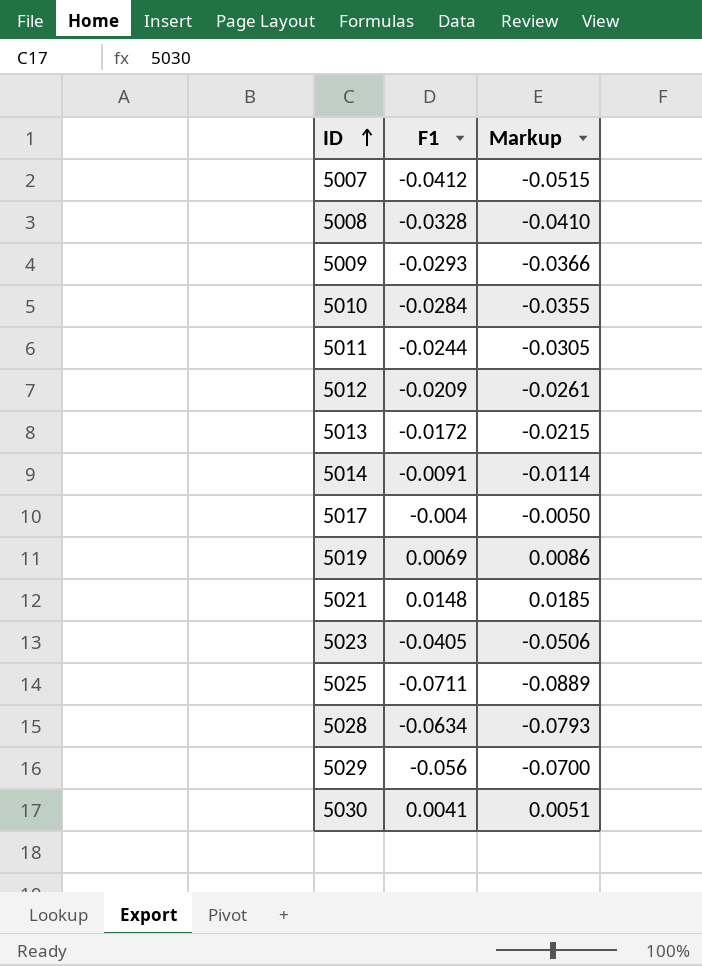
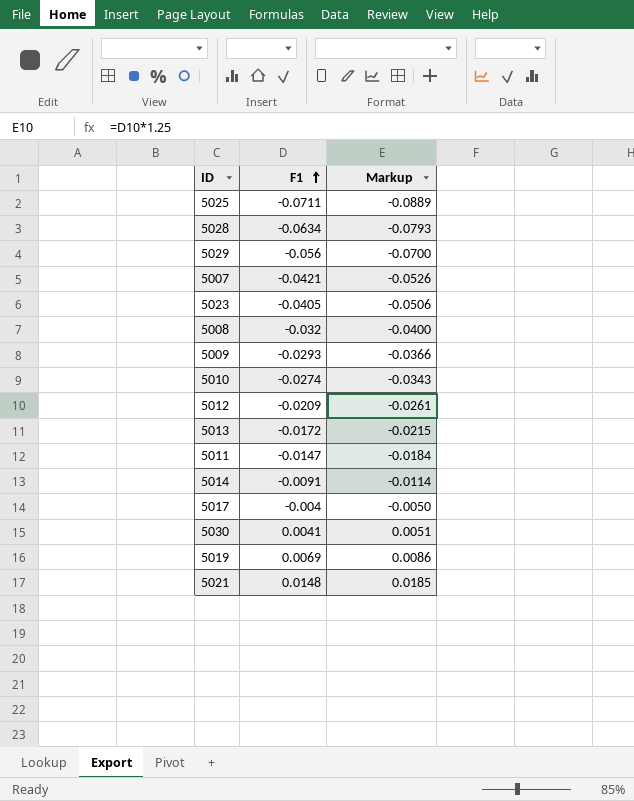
row order: ID ascending -> F1 ascending
5007 | F1: -0.0412 -> -0.0421
5007 | Markup: -0.0515 -> -0.0526
5008 | F1: -0.0328 -> -0.032
5008 | Markup: -0.0410 -> -0.0400
5010 | F1: -0.0284 -> -0.0274
5010 | Markup: -0.0355 -> -0.0343
5011 | F1: -0.0244 -> -0.0147
5011 | Markup: -0.0305 -> -0.0184

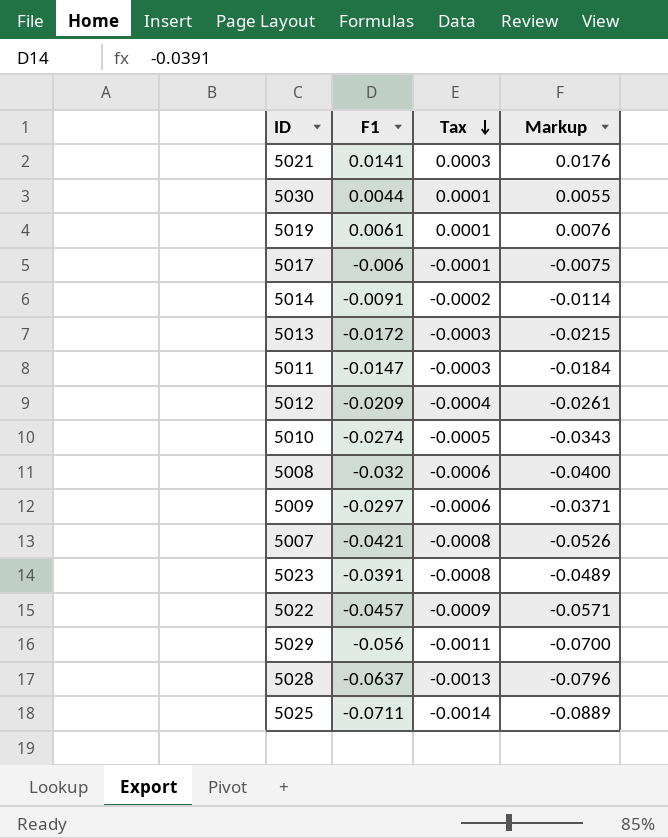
row order: F1 ascending -> Tax descending
column Tax | formula: none -> [F1] * 0.02
5021 | F1: 0.0148 -> 0.0141
5021 | Markup: 0.0185 -> 0.0176
5030 | F1: 0.0041 -> 0.0044
5030 | Markup: 0.0051 -> 0.0055
5019 | F1: 0.0069 -> 0.0061
5019 | Markup: 0.0086 -> 0.0076
5017 | F1: -0.004 -> -0.006
5017 | Markup: -0.0050 -> -0.0075
5009 | F1: -0.0293 -> -0.0297
5009 | Markup: -0.0366 -> -0.0371
5023 | F1: -0.0405 -> -0.0391
5023 | Markup: -0.0506 -> -0.0489
row 5022: none -> -0.0457 | -0.0009 | -0.0571
5028 | F1: -0.0634 -> -0.0637
5028 | Markup: -0.0793 -> -0.0796

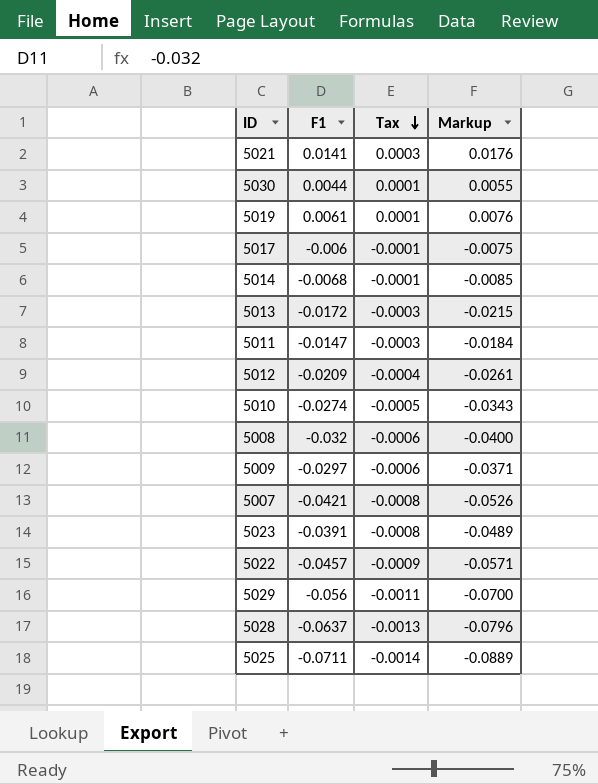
5014 | F1: -0.0091 -> -0.0068
5014 | Tax: -0.0002 -> -0.0001
5014 | Markup: -0.0114 -> -0.0085

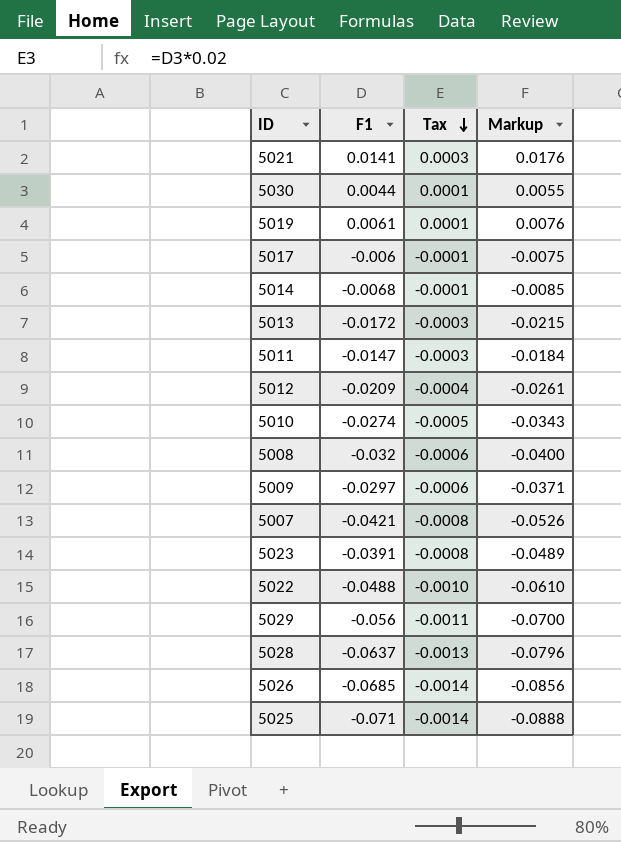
5022 | F1: -0.0457 -> -0.0488
5022 | Tax: -0.0009 -> -0.0010
5022 | Markup: -0.0571 -> -0.0610
row 5026: none -> -0.0685 | -0.0014 | -0.0856
5025 | F1: -0.0711 -> -0.071
5025 | Markup: -0.0889 -> -0.0888

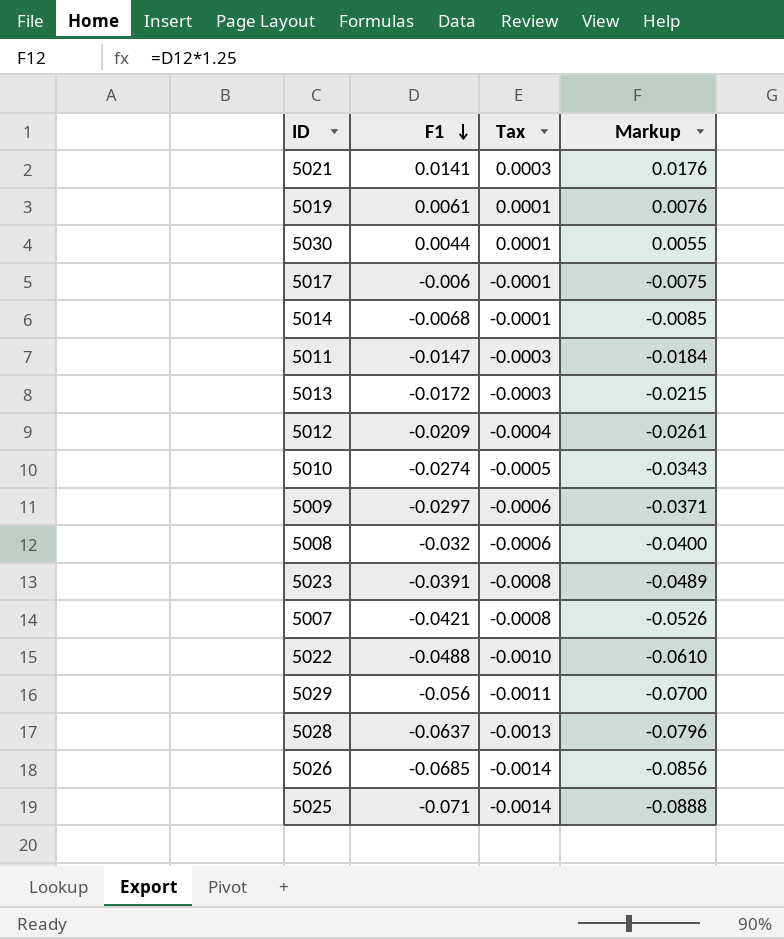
row order: Tax descending -> F1 descending

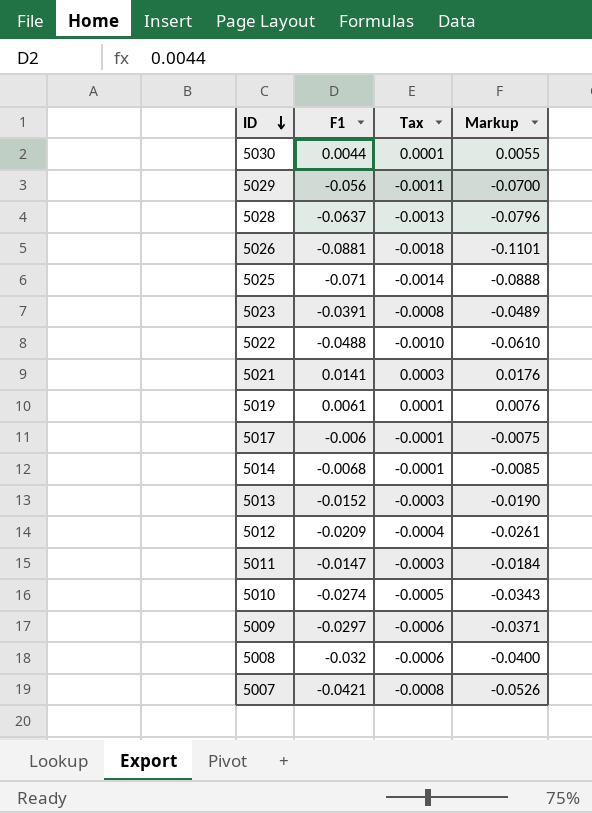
row order: F1 descending -> ID descending
5026 | F1: -0.0685 -> -0.0881
5026 | Tax: -0.0014 -> -0.0018
5026 | Markup: -0.0856 -> -0.1101
5013 | F1: -0.0172 -> -0.0152
5013 | Markup: -0.0215 -> -0.0190

